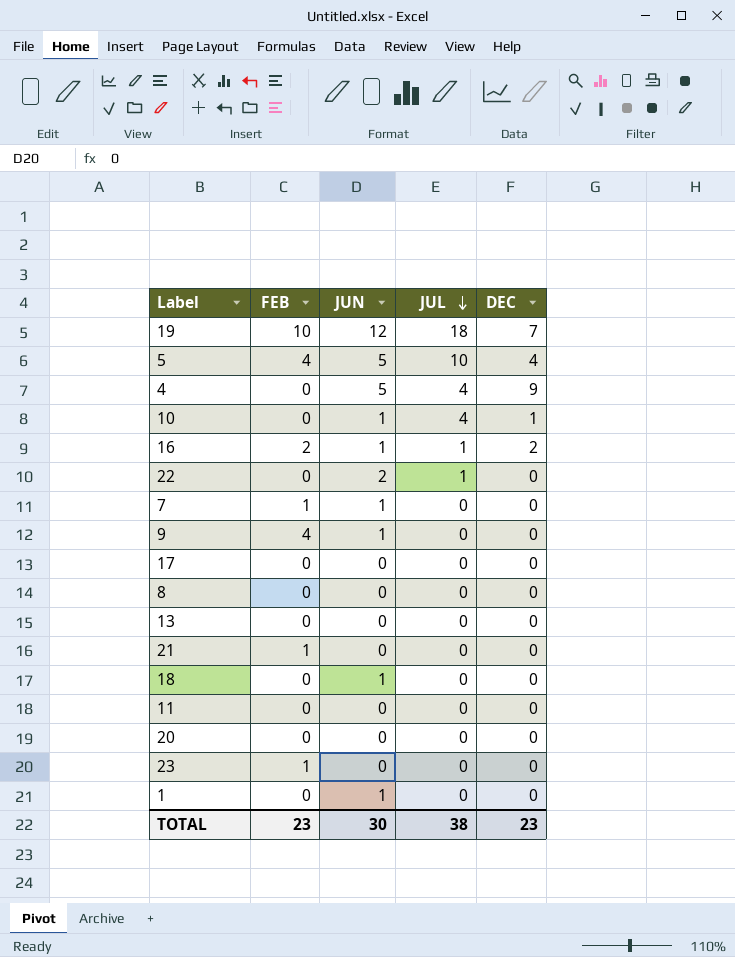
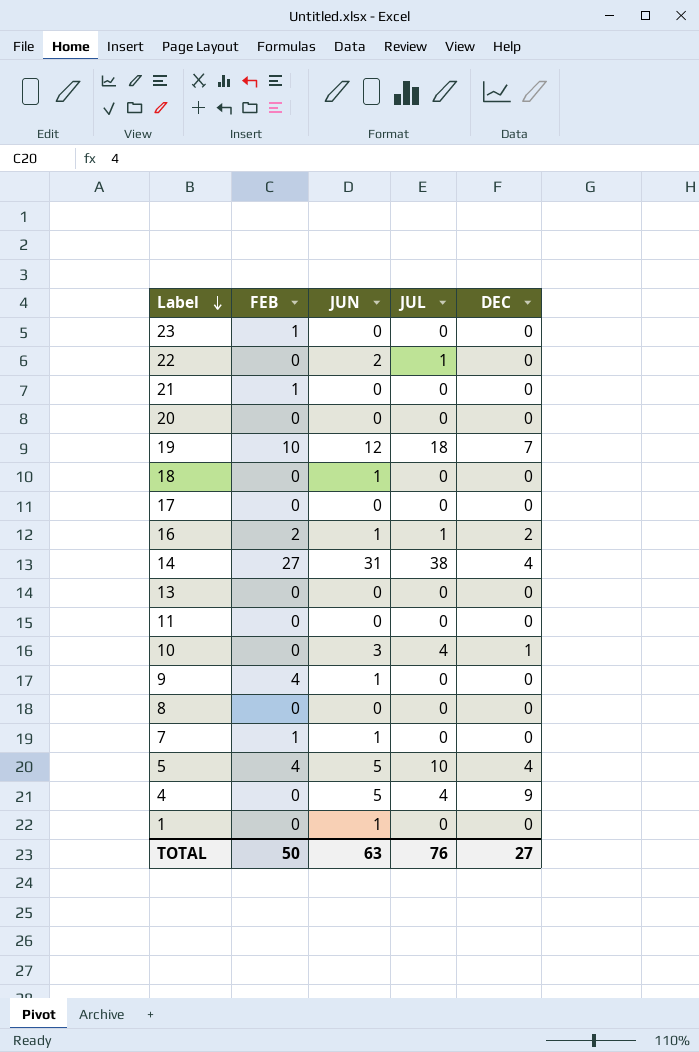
row order: JUL descending -> Label descending
row 14: none -> 27 | 31 | 38 | 4
10 | JUN: 1 -> 3
TOTAL | FEB: 23 -> 50
TOTAL | JUN: 30 -> 63
TOTAL | JUL: 38 -> 76
TOTAL | DEC: 23 -> 27

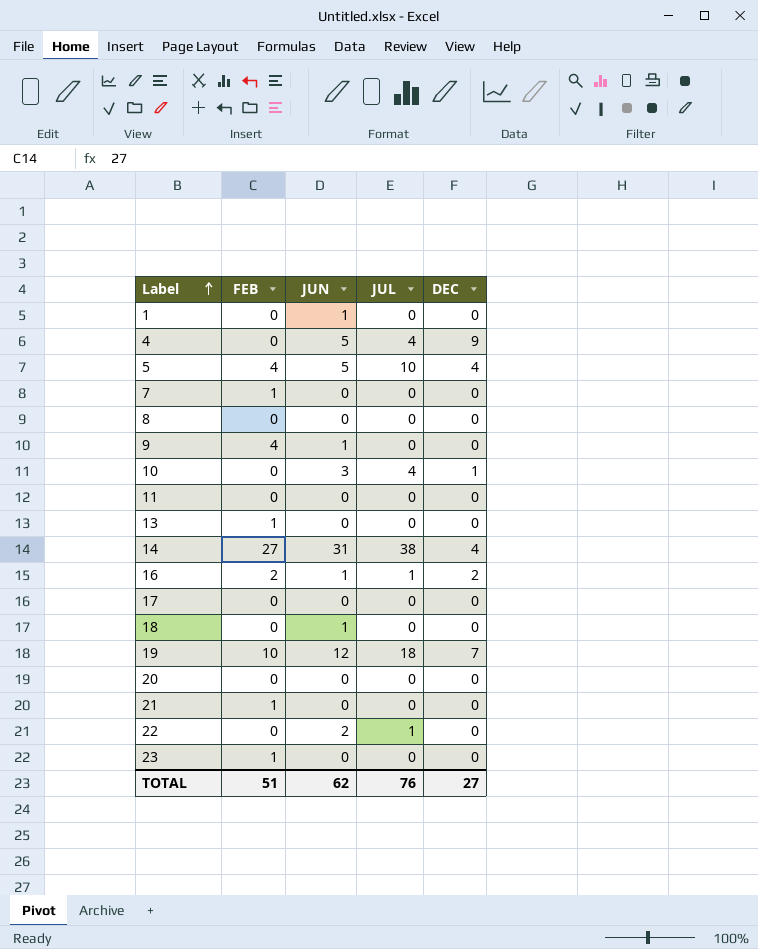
row order: Label descending -> Label ascending
7 | JUN: 1 -> 0
13 | FEB: 0 -> 1
TOTAL | FEB: 50 -> 51
TOTAL | JUN: 63 -> 62

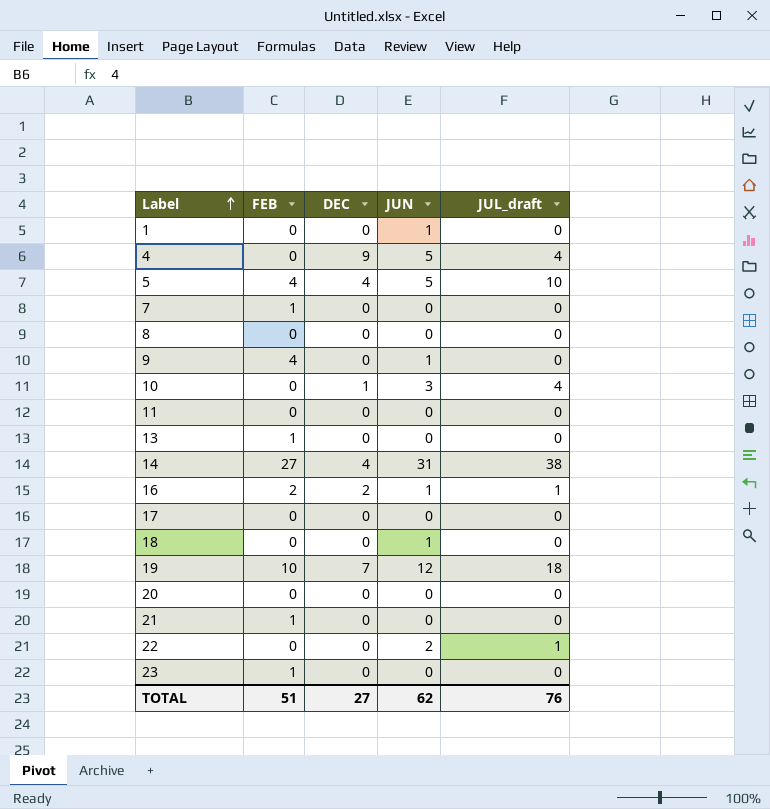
column DEC | position: 5 -> 3
column name: JUL -> JUL_draft

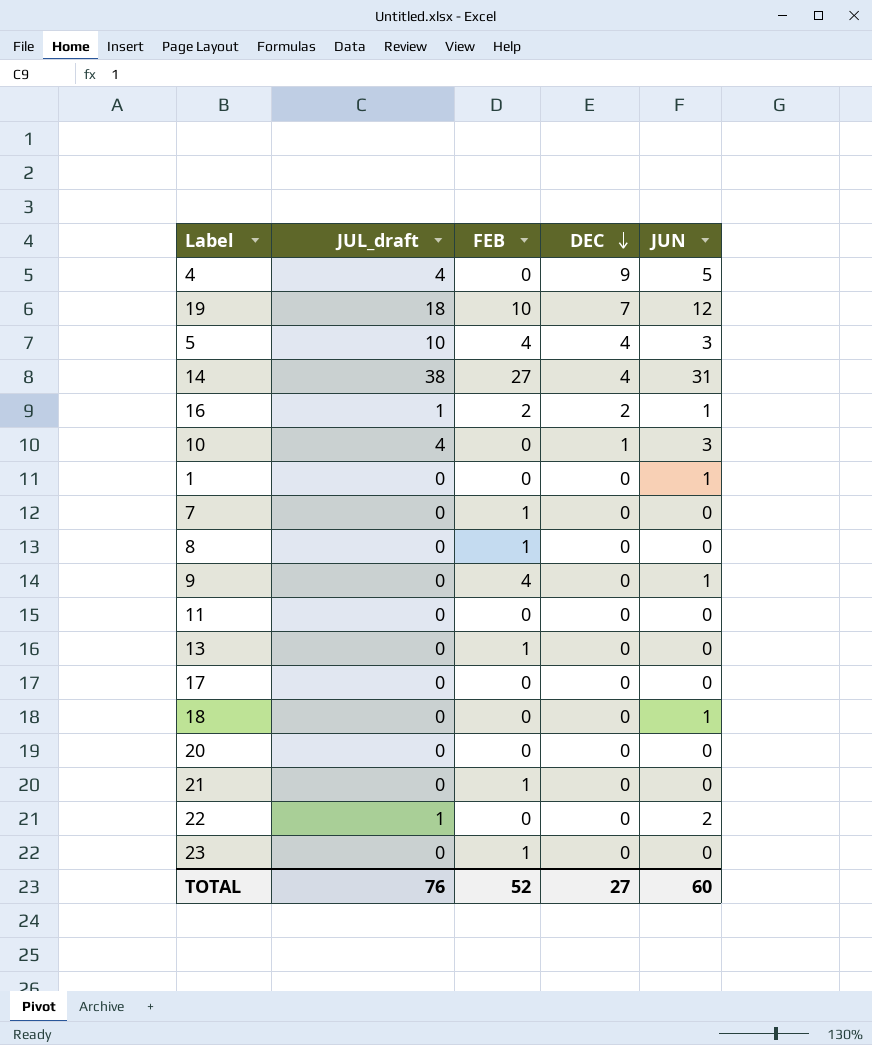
row order: Label ascending -> DEC descending
column JUL_draft | position: 5 -> 2
5 | JUN: 5 -> 3
8 | FEB: 0 -> 1
TOTAL | FEB: 51 -> 52
TOTAL | JUN: 62 -> 60

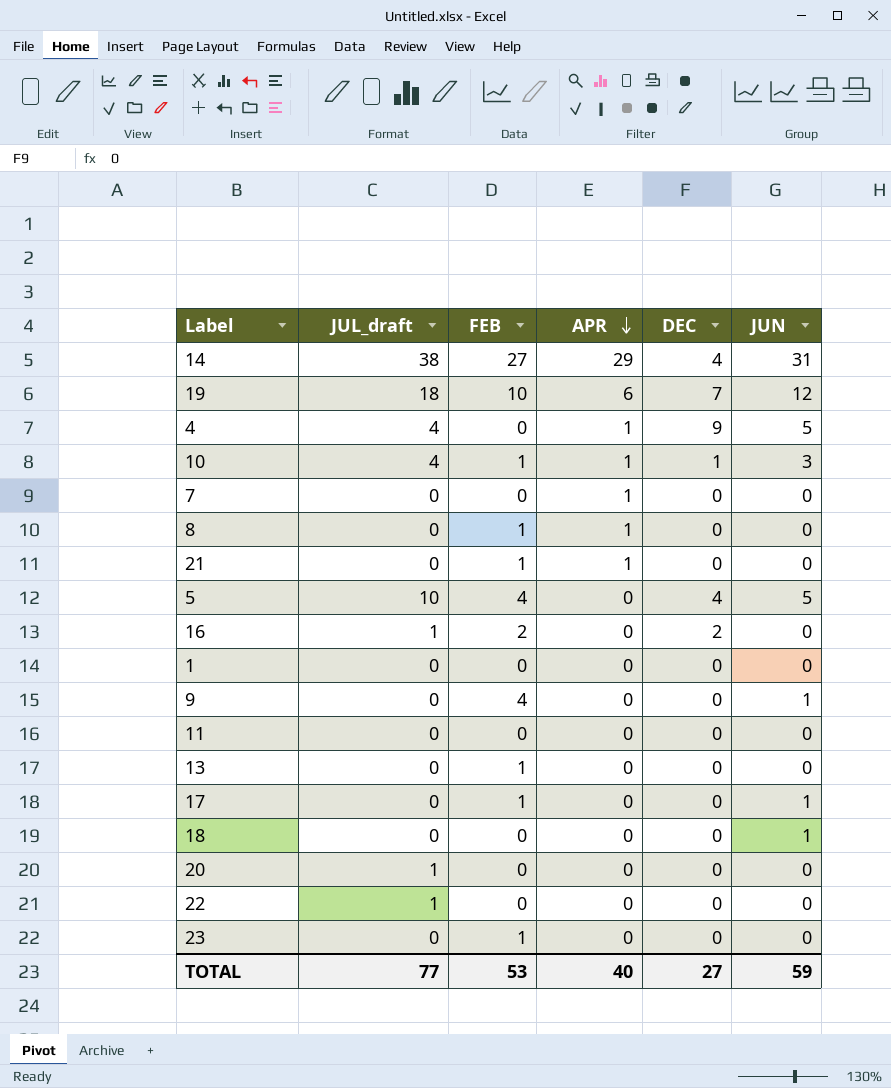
row order: DEC descending -> APR descending
column APR | position: none -> 4
10 | FEB: 0 -> 1
7 | FEB: 1 -> 0
5 | JUN: 3 -> 5
16 | JUN: 1 -> 0
1 | JUN: 1 -> 0
17 | FEB: 0 -> 1
17 | JUN: 0 -> 1
20 | JUL_draft: 0 -> 1
22 | JUN: 2 -> 0
TOTAL | JUL_draft: 76 -> 77
TOTAL | FEB: 52 -> 53
TOTAL | JUN: 60 -> 59

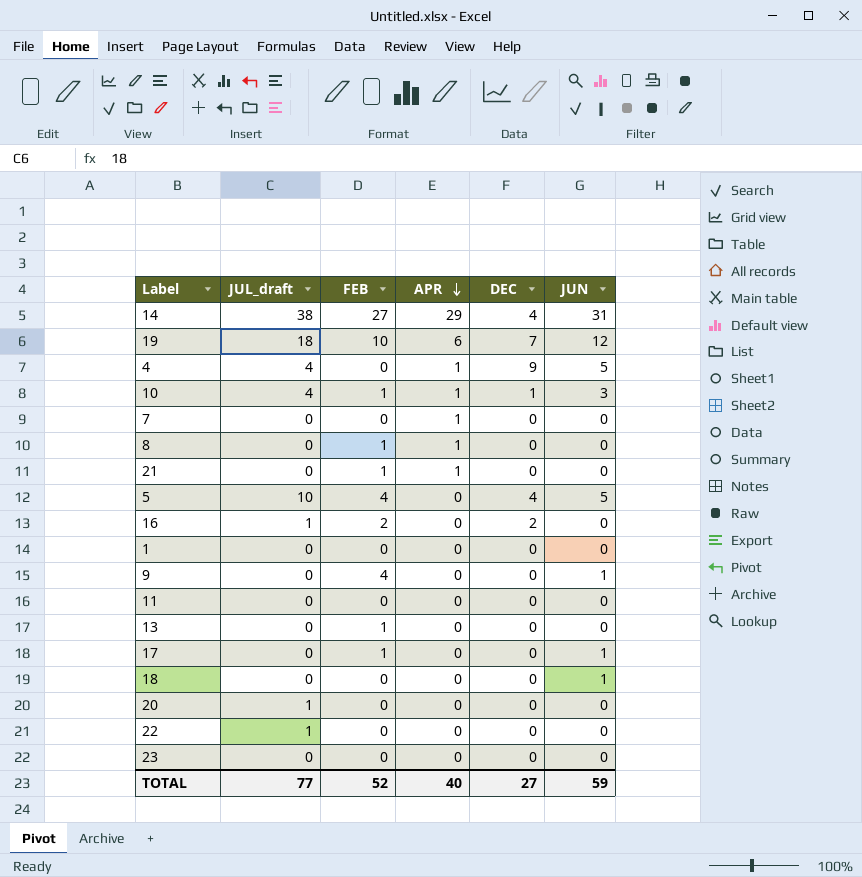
23 | FEB: 1 -> 0
TOTAL | FEB: 53 -> 52

